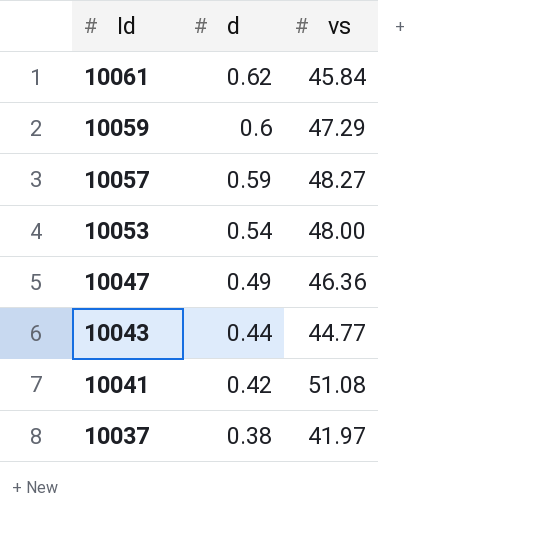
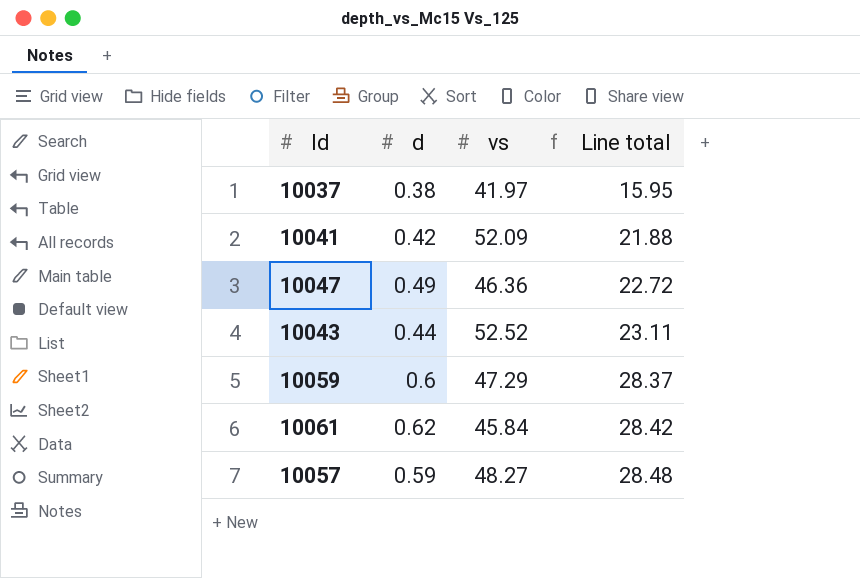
row order: Id descending -> Line total ascending
column Line total | formula: none -> [d] * [vs]
row 10053: 0.54 | 48.00 -> none
10041 | vs: 51.08 -> 52.09
10043 | vs: 44.77 -> 52.52

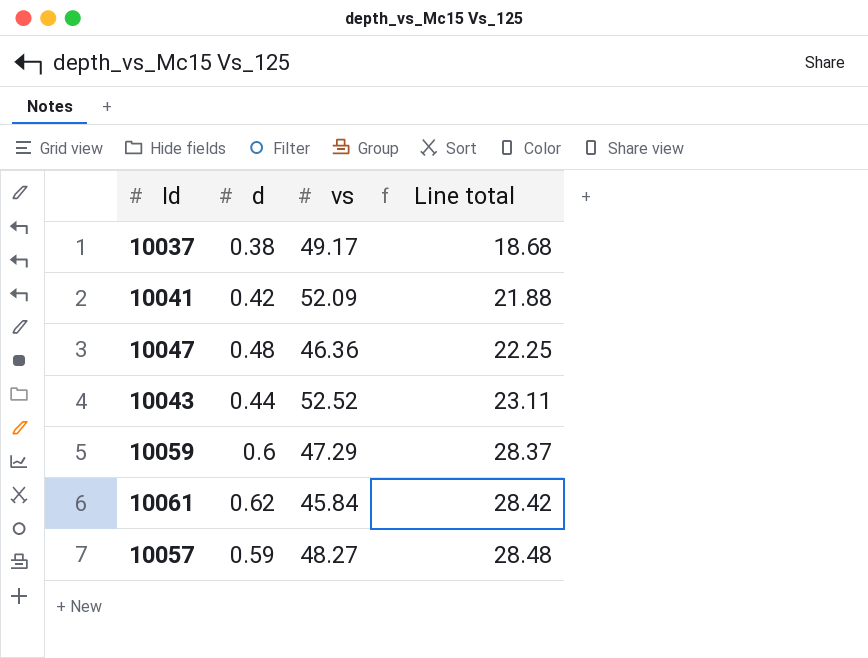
10037 | vs: 41.97 -> 49.17
10037 | Line total: 15.95 -> 18.68
10047 | d: 0.49 -> 0.48
10047 | Line total: 22.72 -> 22.25

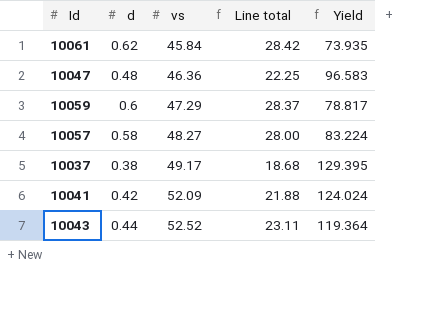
row order: Line total ascending -> vs ascending
column Yield | formula: none -> [vs] / [d]
10057 | d: 0.59 -> 0.58
10057 | Line total: 28.48 -> 28.00

